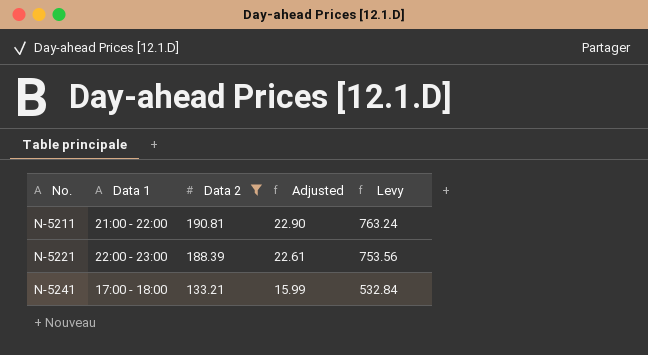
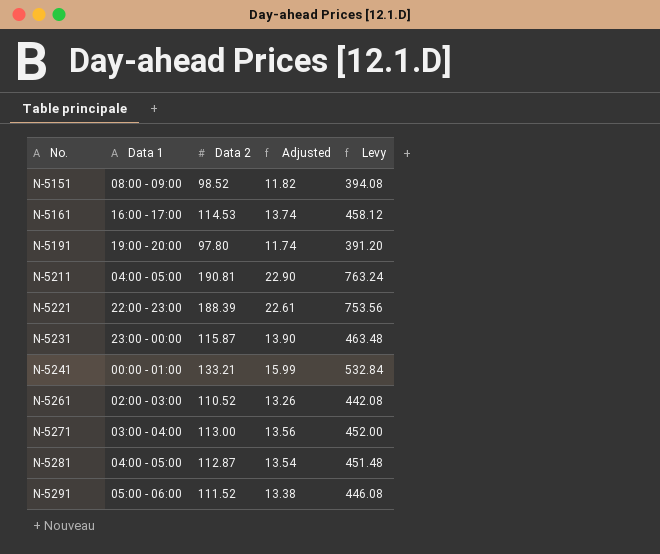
filter: Data 2 >= 133.21 -> none
N-5211 | Data 1: 21:00 - 22:00 -> 04:00 - 05:00
N-5241 | Data 1: 17:00 - 18:00 -> 00:00 - 01:00

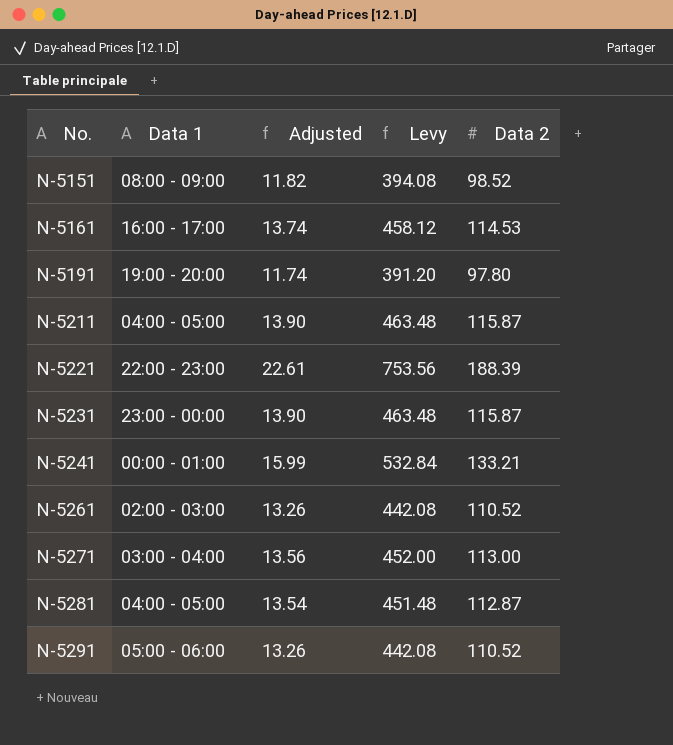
column Data 2 | position: 3 -> 5
N-5211 | Adjusted: 22.90 -> 13.90
N-5211 | Levy: 763.24 -> 463.48
N-5211 | Data 2: 190.81 -> 115.87
N-5291 | Adjusted: 13.38 -> 13.26
N-5291 | Levy: 446.08 -> 442.08
N-5291 | Data 2: 111.52 -> 110.52

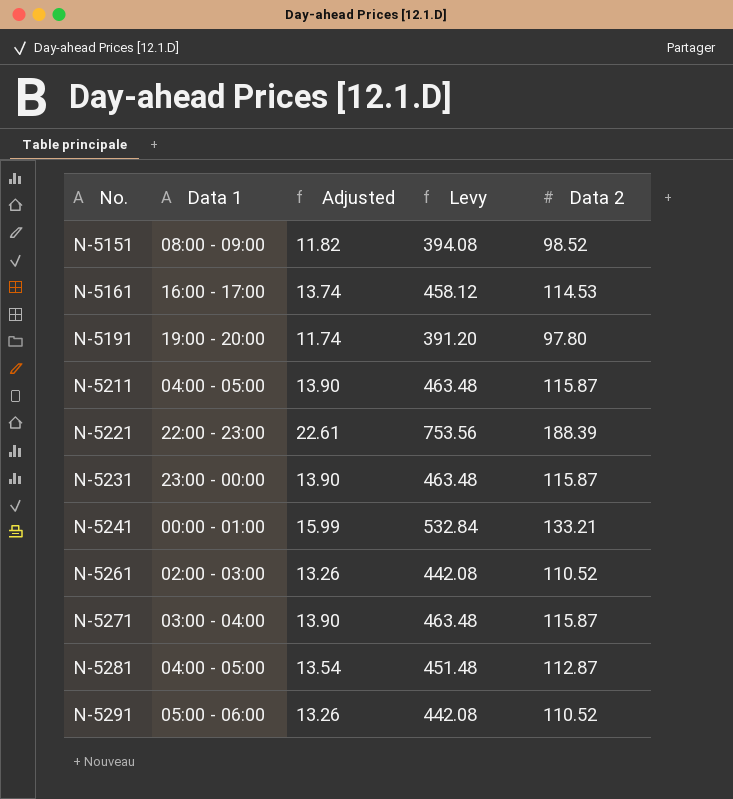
N-5271 | Adjusted: 13.56 -> 13.90
N-5271 | Levy: 452.00 -> 463.48
N-5271 | Data 2: 113.00 -> 115.87

